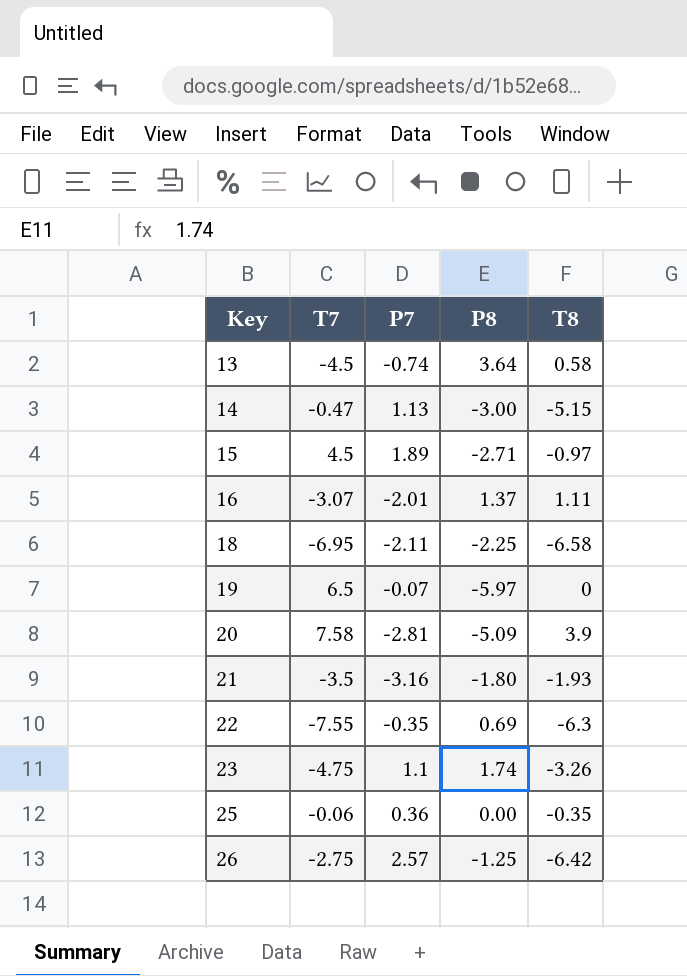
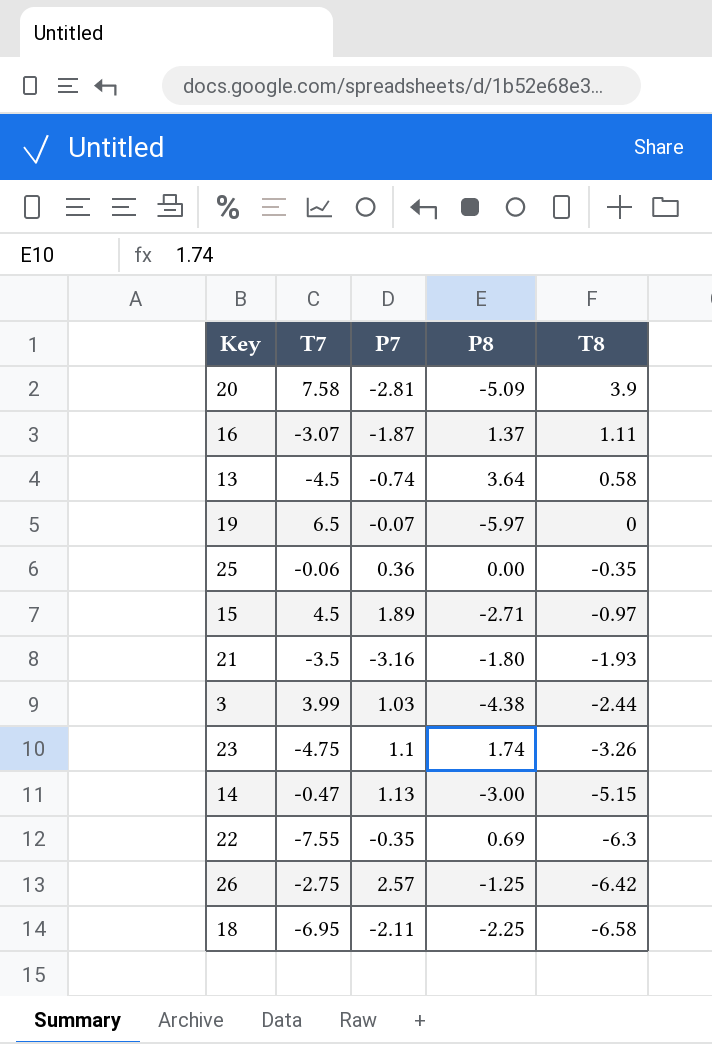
row order: Key ascending -> T8 descending
16 | P7: -2.01 -> -1.87
row 3: none -> 3.99 | 1.03 | -4.38 | -2.44

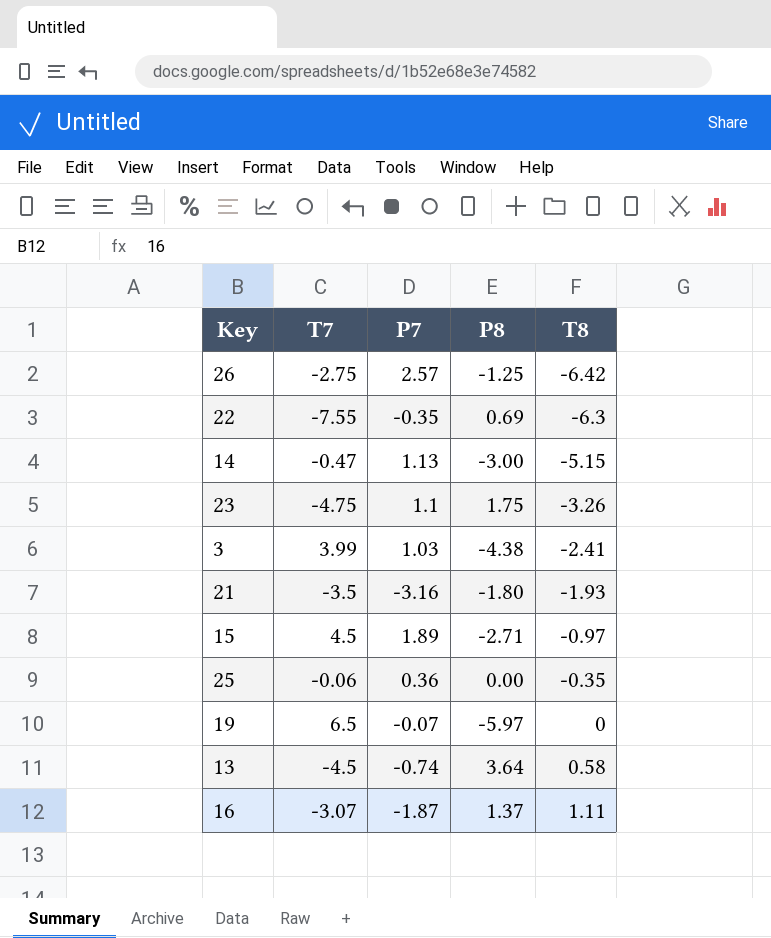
row order: T8 descending -> T8 ascending
row 20: 7.58 | -2.81 | -5.09 | 3.9 -> none
row 18: -6.95 | -2.11 | -2.25 | -6.58 -> none
23 | P8: 1.74 -> 1.75
3 | T8: -2.44 -> -2.41

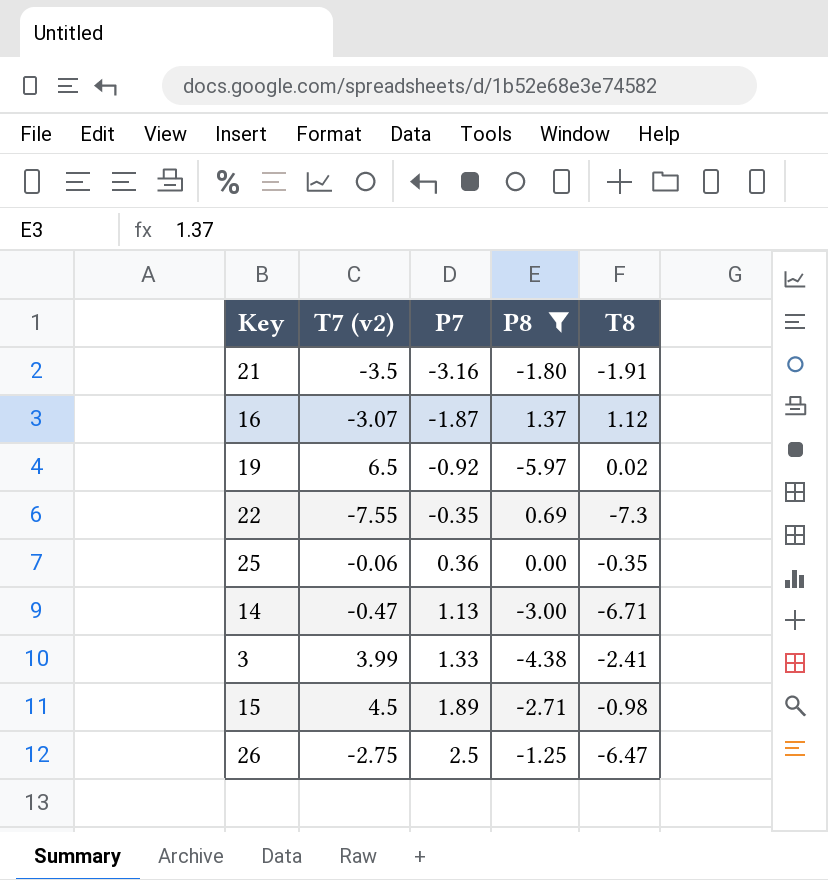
filter: none -> P8 <= 1.37
row order: T8 ascending -> P7 ascending
column name: T7 -> T7 (v2)
21 | T8: -1.93 -> -1.91
16 | T8: 1.11 -> 1.12
19 | P7: -0.07 -> -0.92
19 | T8: 0 -> 0.02
22 | T8: -6.3 -> -7.3
14 | T8: -5.15 -> -6.71
3 | P7: 1.03 -> 1.33
15 | T8: -0.97 -> -0.98
26 | P7: 2.57 -> 2.5
26 | T8: -6.42 -> -6.47

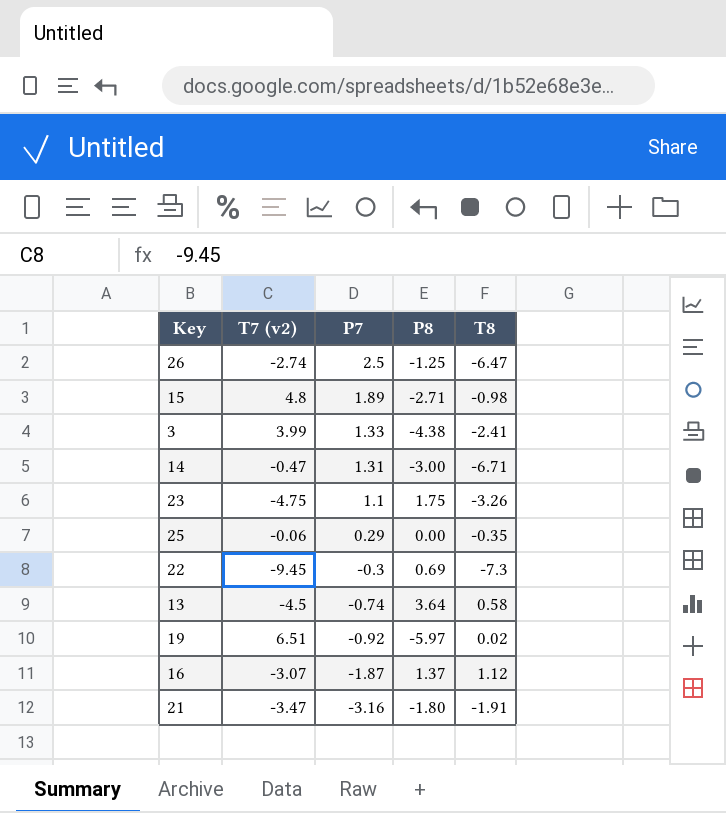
filter: P8 <= 1.37 -> none
row order: P7 ascending -> P7 descending
26 | T7 (v2): -2.75 -> -2.74
15 | T7 (v2): 4.5 -> 4.8
14 | P7: 1.13 -> 1.31
25 | P7: 0.36 -> 0.29
22 | T7 (v2): -7.55 -> -9.45
22 | P7: -0.35 -> -0.3
19 | T7 (v2): 6.5 -> 6.51
21 | T7 (v2): -3.5 -> -3.47

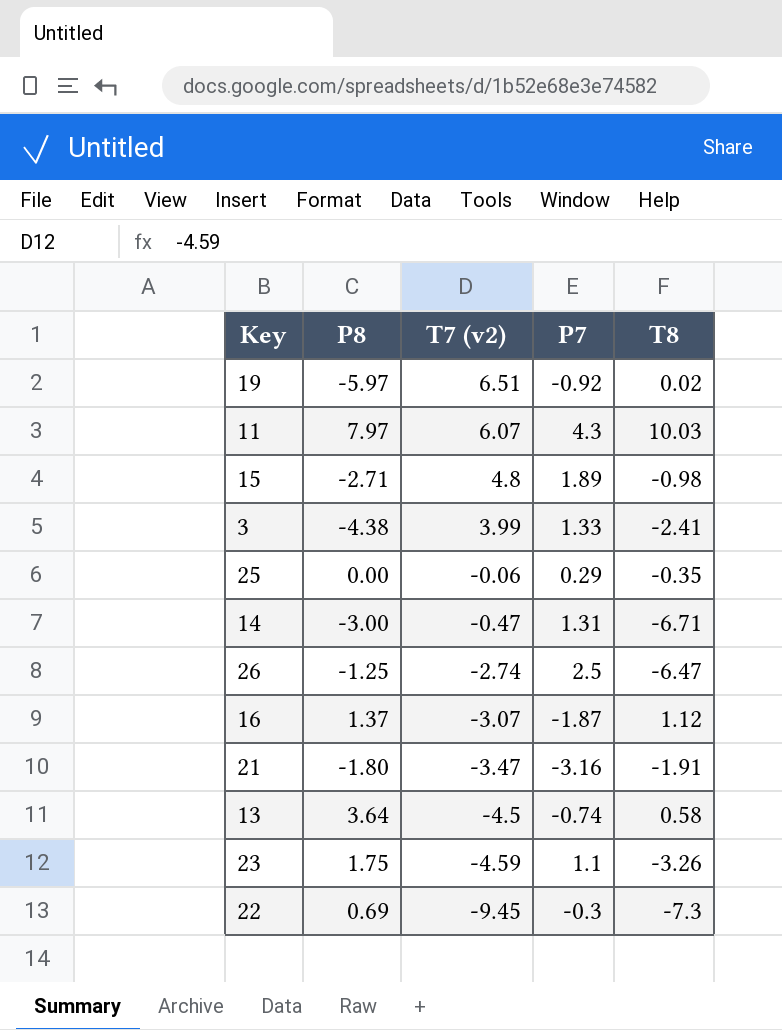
row order: P7 descending -> T7 (v2) descending
column P8 | position: 4 -> 2
row 11: none -> 7.97 | 6.07 | 4.3 | 10.03
23 | T7 (v2): -4.75 -> -4.59

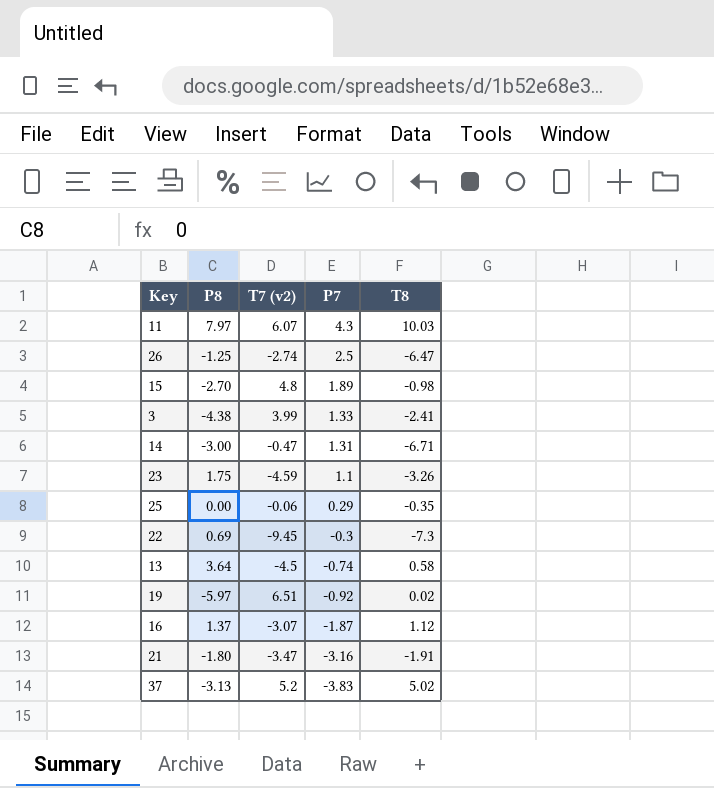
row order: T7 (v2) descending -> P7 descending
15 | P8: -2.71 -> -2.70
row 37: none -> -3.13 | 5.2 | -3.83 | 5.02

